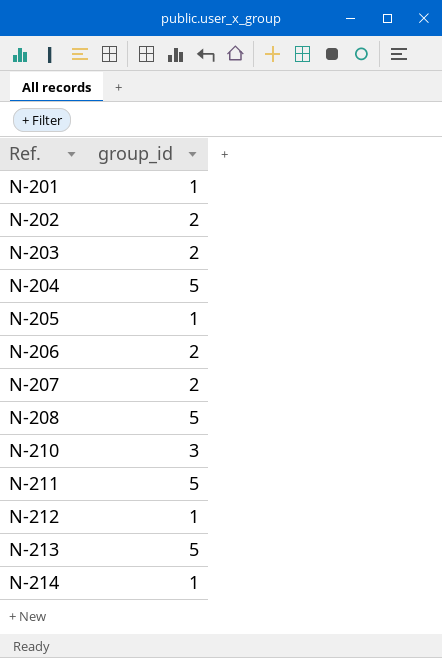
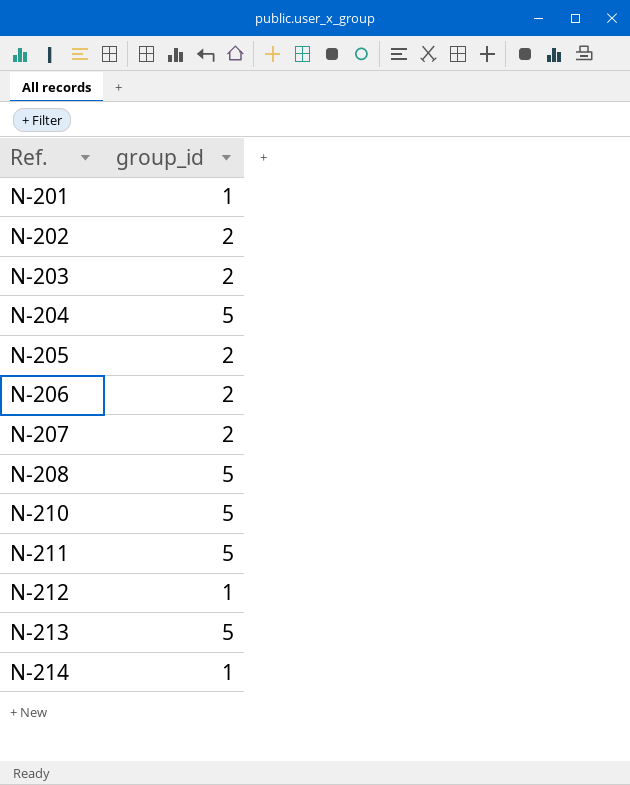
N-205 | group_id: 1 -> 2
N-210 | group_id: 3 -> 5

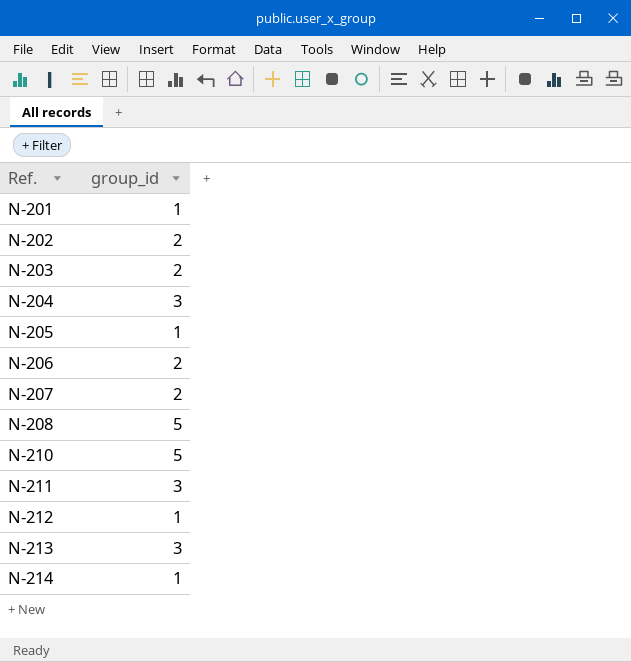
N-204 | group_id: 5 -> 3
N-205 | group_id: 2 -> 1
N-211 | group_id: 5 -> 3
N-213 | group_id: 5 -> 3

